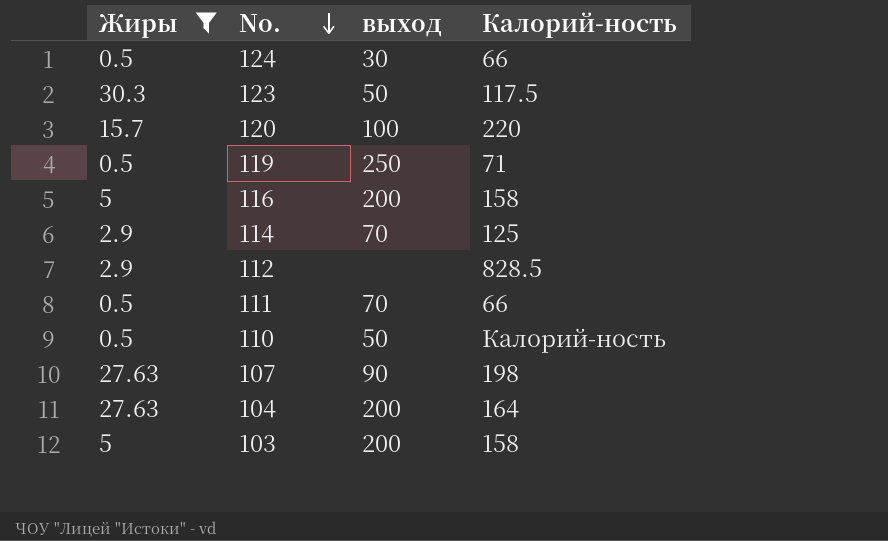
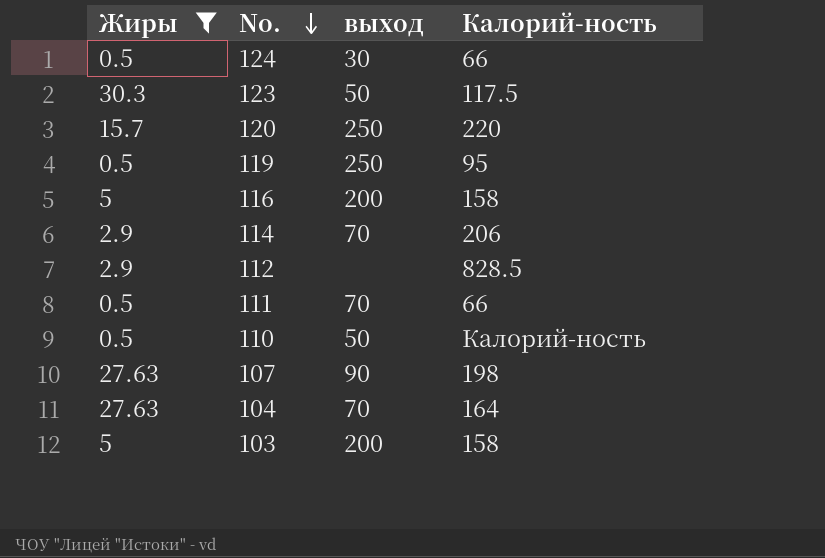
120 | выход: 100 -> 250
119 | Калорий-ность: 71 -> 95
114 | Калорий-ность: 125 -> 206
104 | выход: 200 -> 70

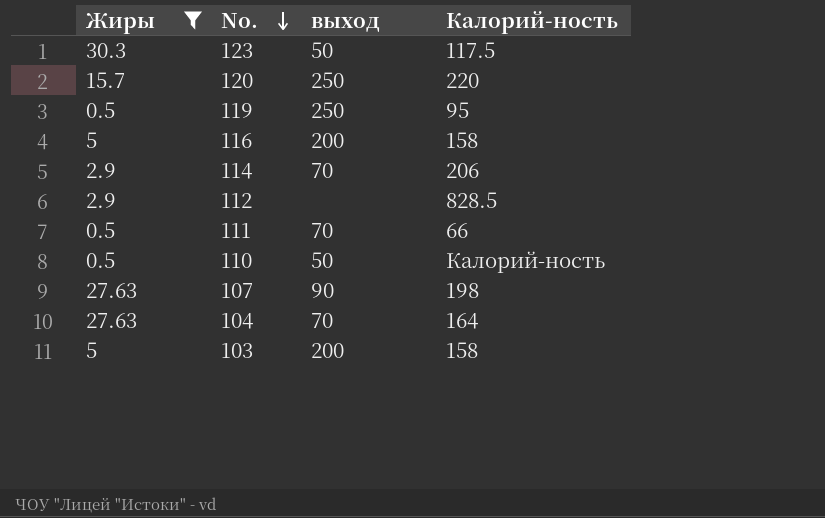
row 124: 0.5 | 30 | 66 -> none

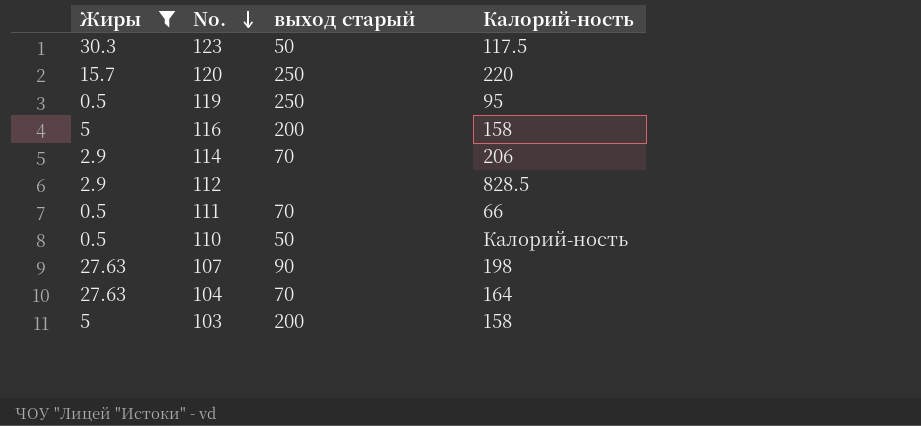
column name: выход -> выход старый

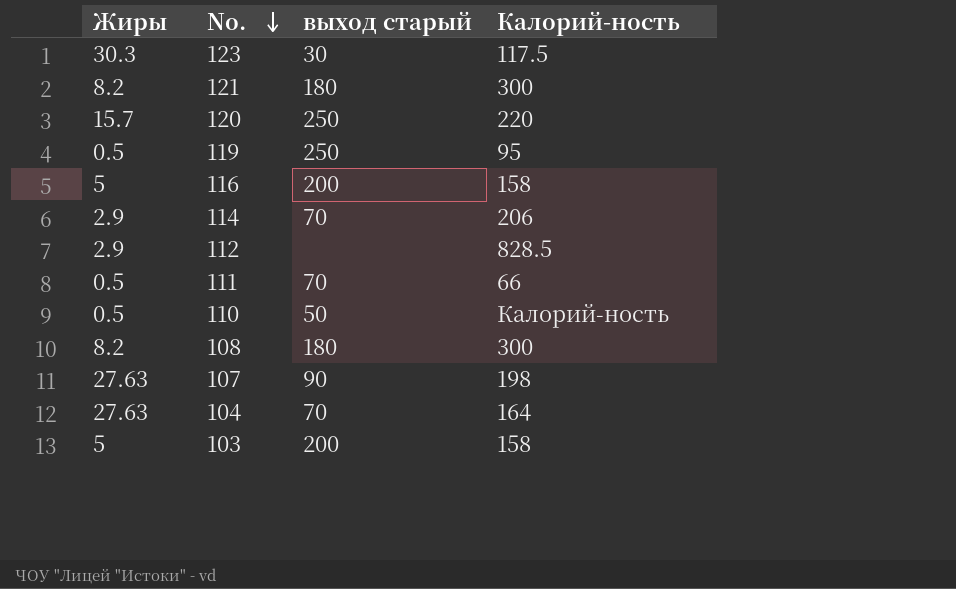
filter: Жиры != 8.2 -> none
123 | выход старый: 50 -> 30

